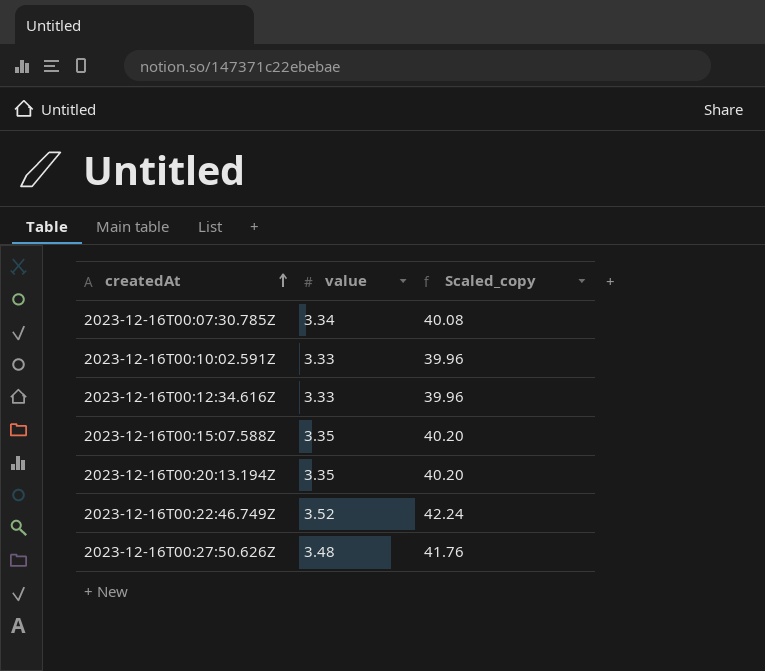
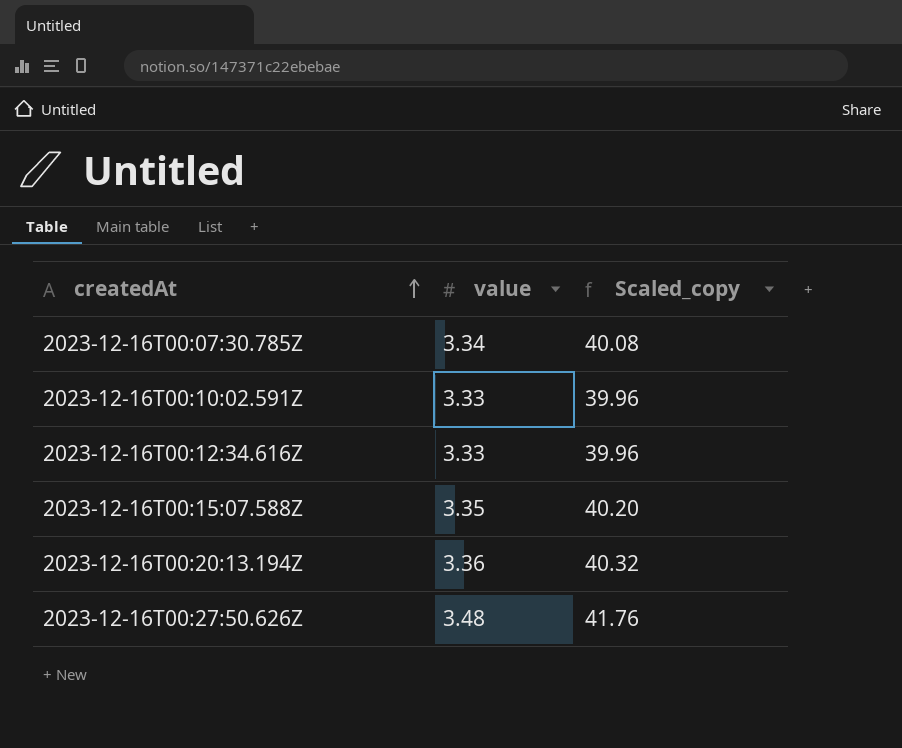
row 2023-12-16T00:22:46.749Z: 3.52 | 42.24 -> none
2023-12-16T00:20:13.194Z | value: 3.35 -> 3.36
2023-12-16T00:20:13.194Z | Scaled_copy: 40.20 -> 40.32

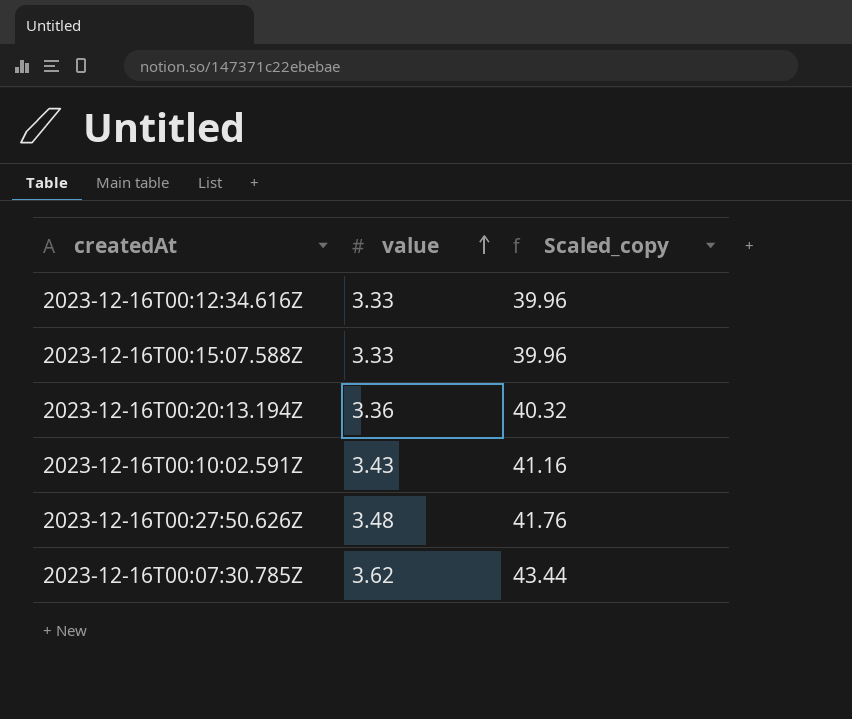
row order: createdAt ascending -> value ascending
2023-12-16T00:15:07.588Z | value: 3.35 -> 3.33
2023-12-16T00:15:07.588Z | Scaled_copy: 40.20 -> 39.96
2023-12-16T00:10:02.591Z | value: 3.33 -> 3.43
2023-12-16T00:10:02.591Z | Scaled_copy: 39.96 -> 41.16
2023-12-16T00:07:30.785Z | value: 3.34 -> 3.62
2023-12-16T00:07:30.785Z | Scaled_copy: 40.08 -> 43.44

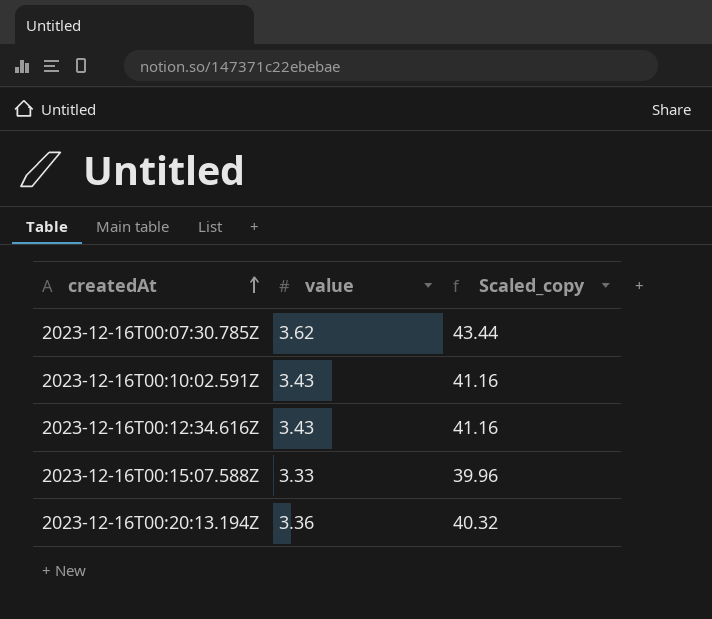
row order: value ascending -> createdAt ascending
row 2023-12-16T00:27:50.626Z: 3.48 | 41.76 -> none
2023-12-16T00:12:34.616Z | value: 3.33 -> 3.43
2023-12-16T00:12:34.616Z | Scaled_copy: 39.96 -> 41.16

